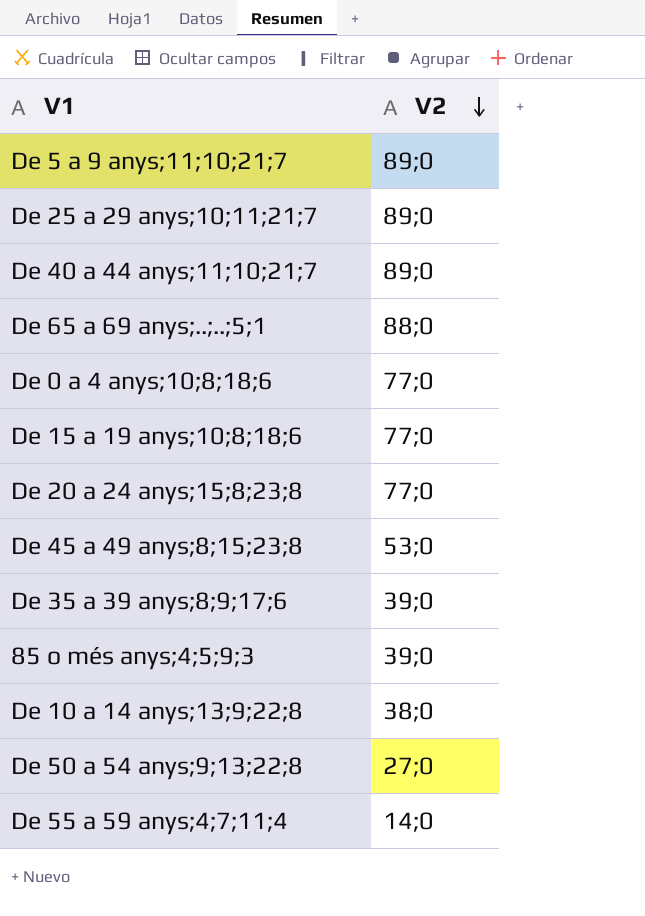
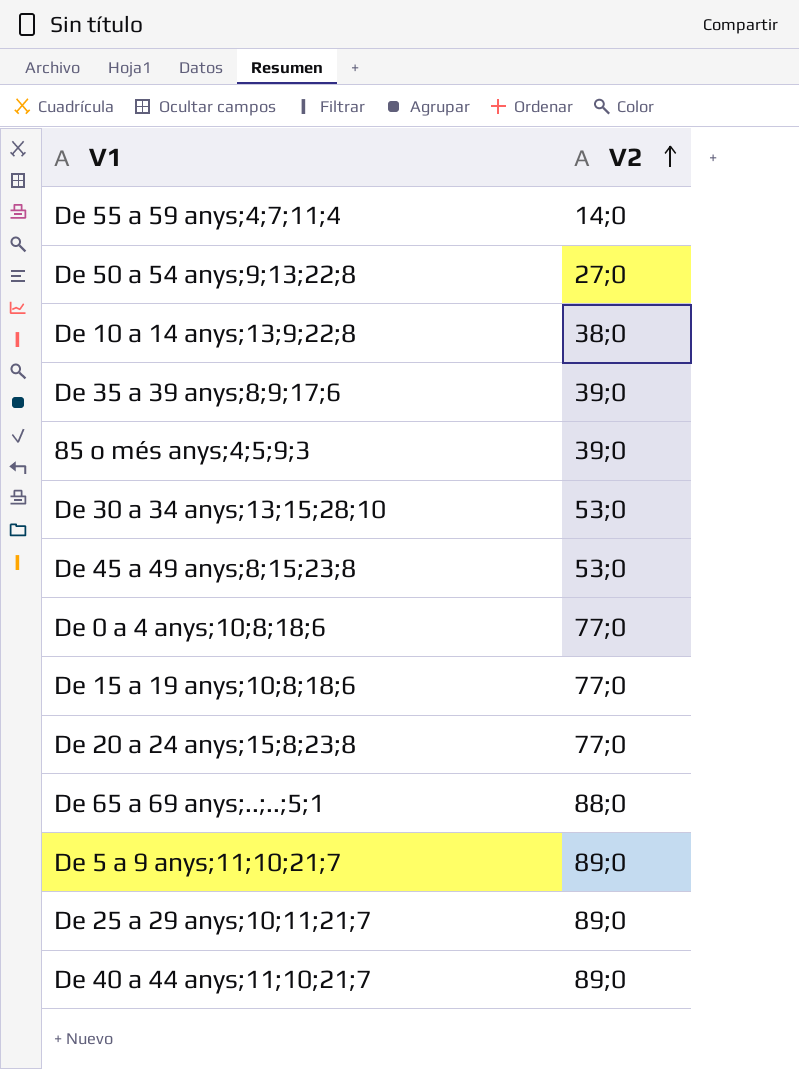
row order: V2 descending -> V2 ascending
row De 30 a 34 anys;13;15;28;10: none -> 53;0

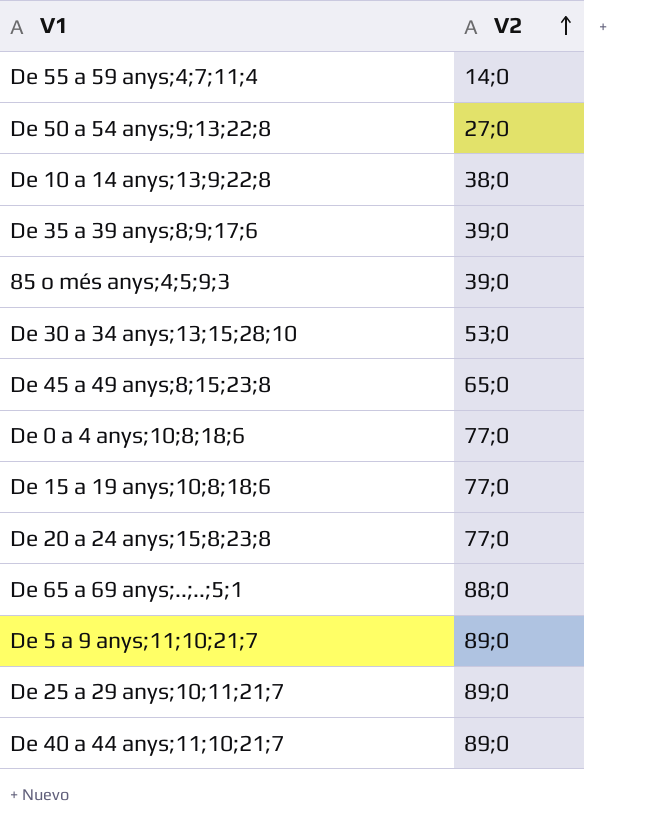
De 45 a 49 anys;8;15;23;8 | V2: 53;0 -> 65;0

